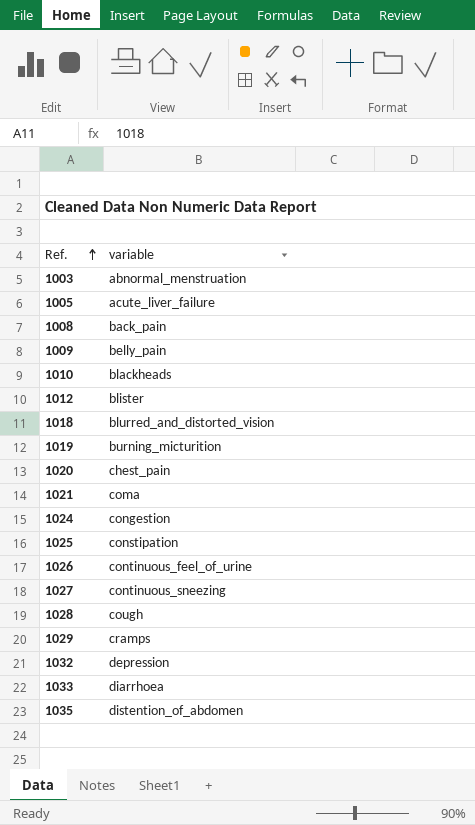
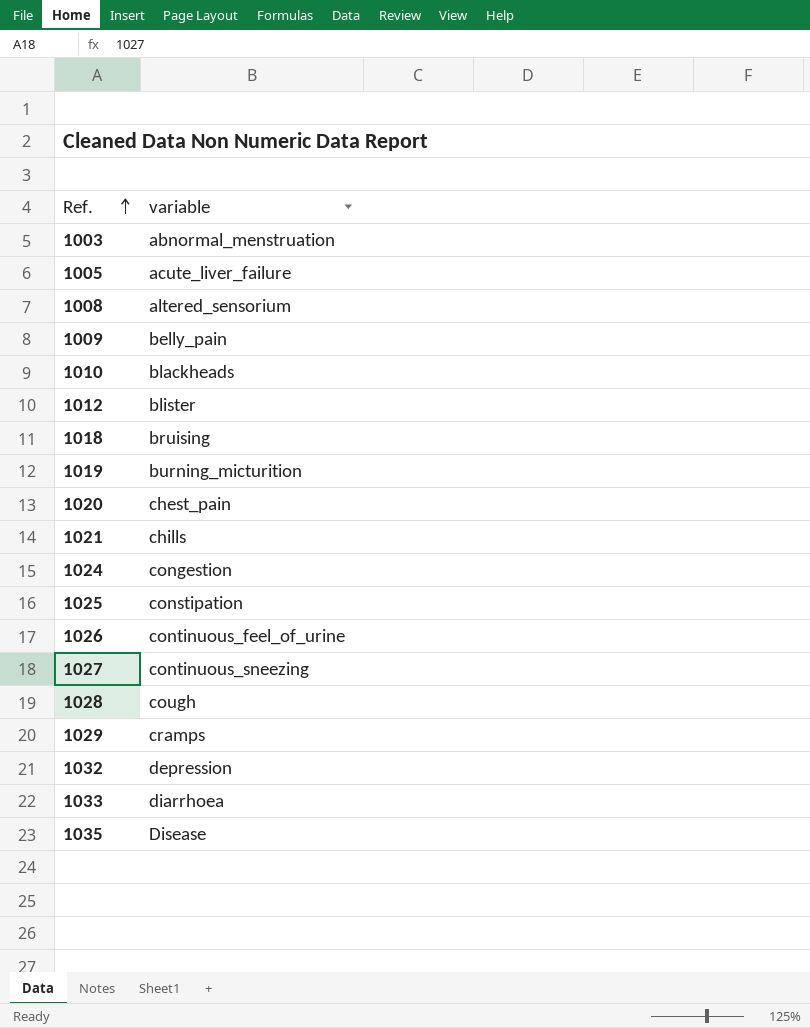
1008 | variable: back_pain -> altered_sensorium
1018 | variable: blurred_and_distorted_vision -> bruising
1021 | variable: coma -> chills
1035 | variable: distention_of_abdomen -> Disease

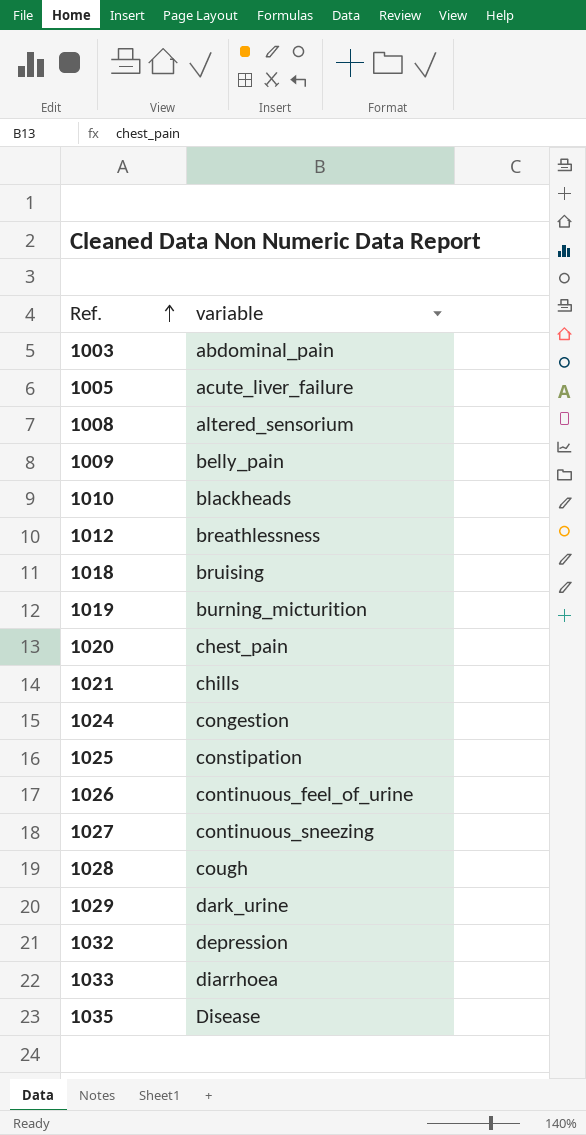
1003 | variable: abnormal_menstruation -> abdominal_pain
1012 | variable: blister -> breathlessness
1029 | variable: cramps -> dark_urine

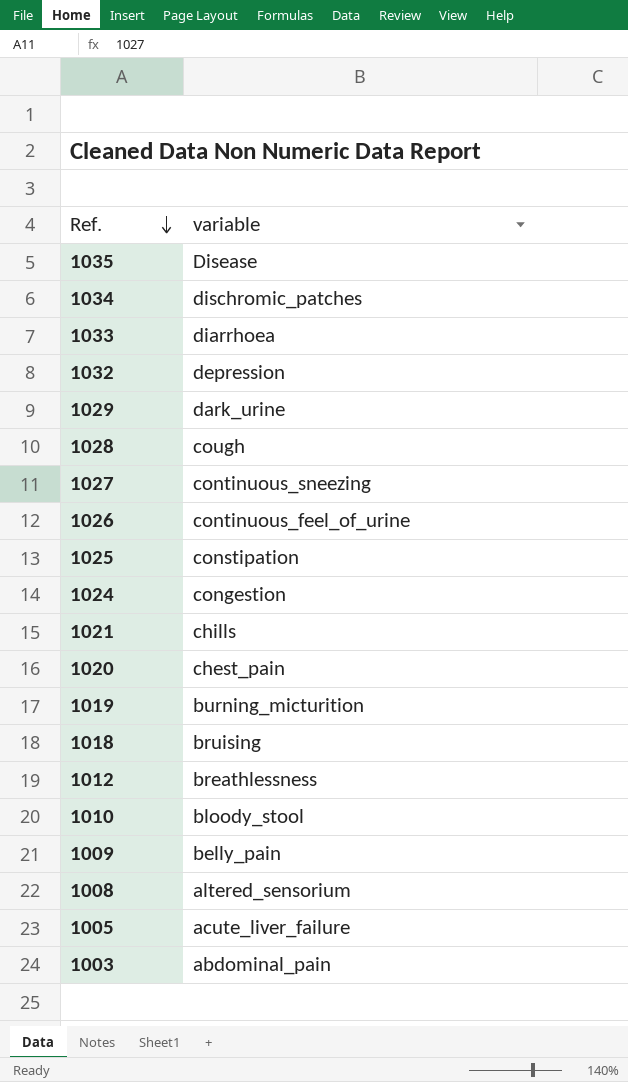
row order: Ref. ascending -> Ref. descending
row 1034: none -> dischromic_patches
1010 | variable: blackheads -> bloody_stool

